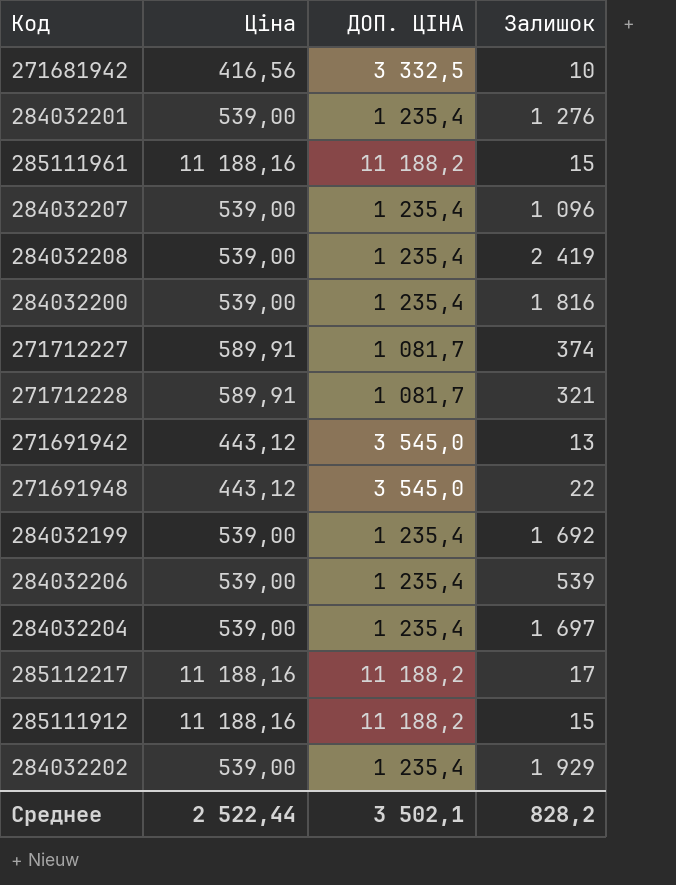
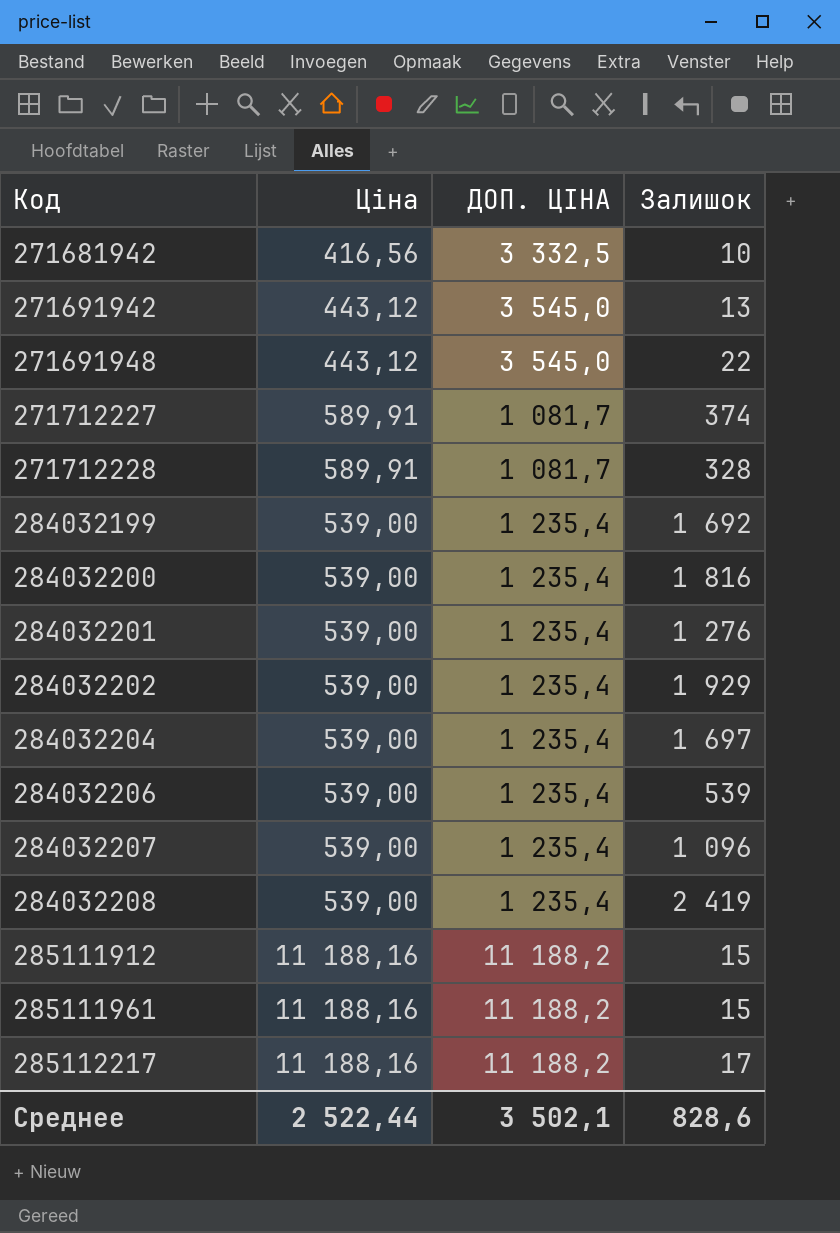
row order: none -> Код ascending
271712228 | Залишок: 321 -> 328
Среднее | Залишок: 828,2 -> 828,6

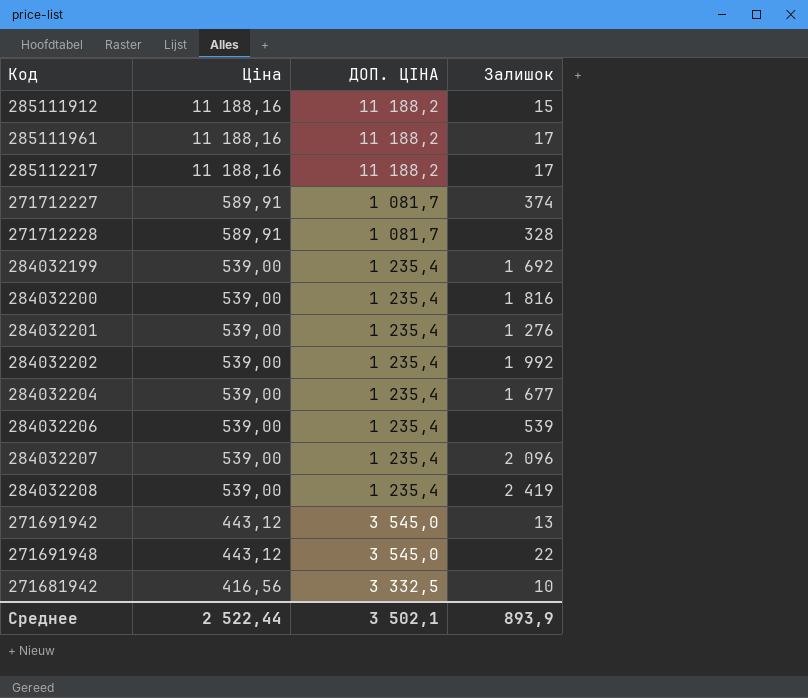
row order: Код ascending -> Ціна descending
285111961 | Залишок: 15 -> 17
284032202 | Залишок: 1 929 -> 1 992
284032204 | Залишок: 1 697 -> 1 677
284032207 | Залишок: 1 096 -> 2 096
Среднее | Залишок: 828,6 -> 893,9

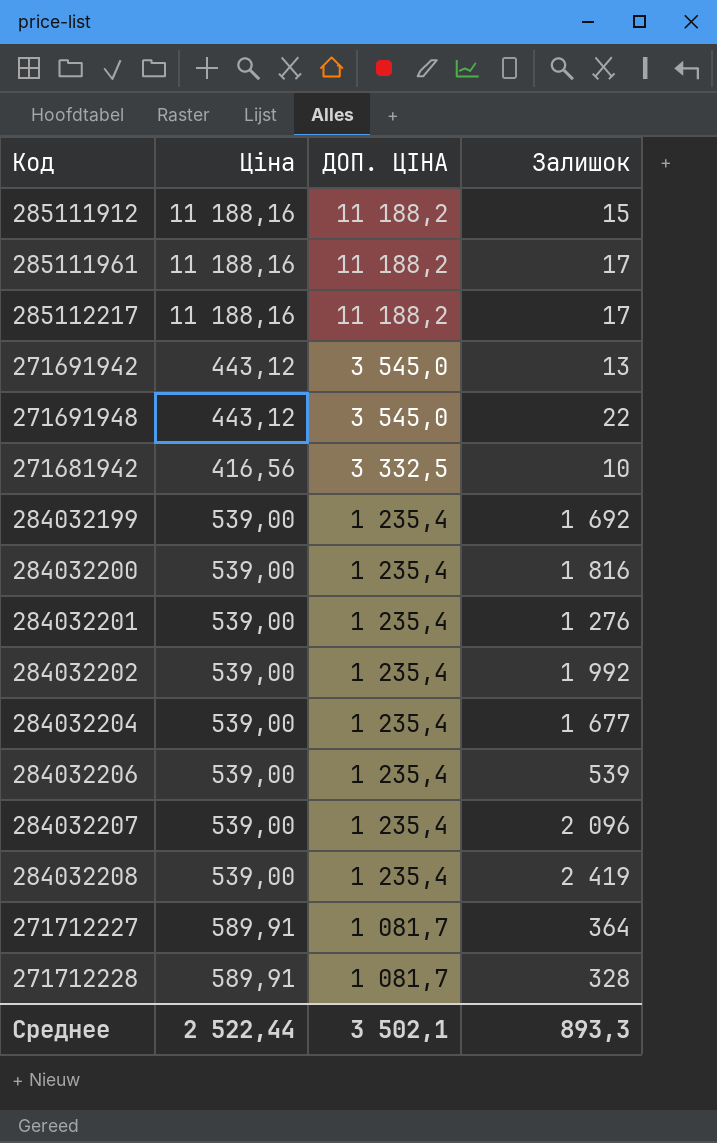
row order: Ціна descending -> ДОП. ЦІНА descending
271712227 | Залишок: 374 -> 364
Среднее | Залишок: 893,9 -> 893,3

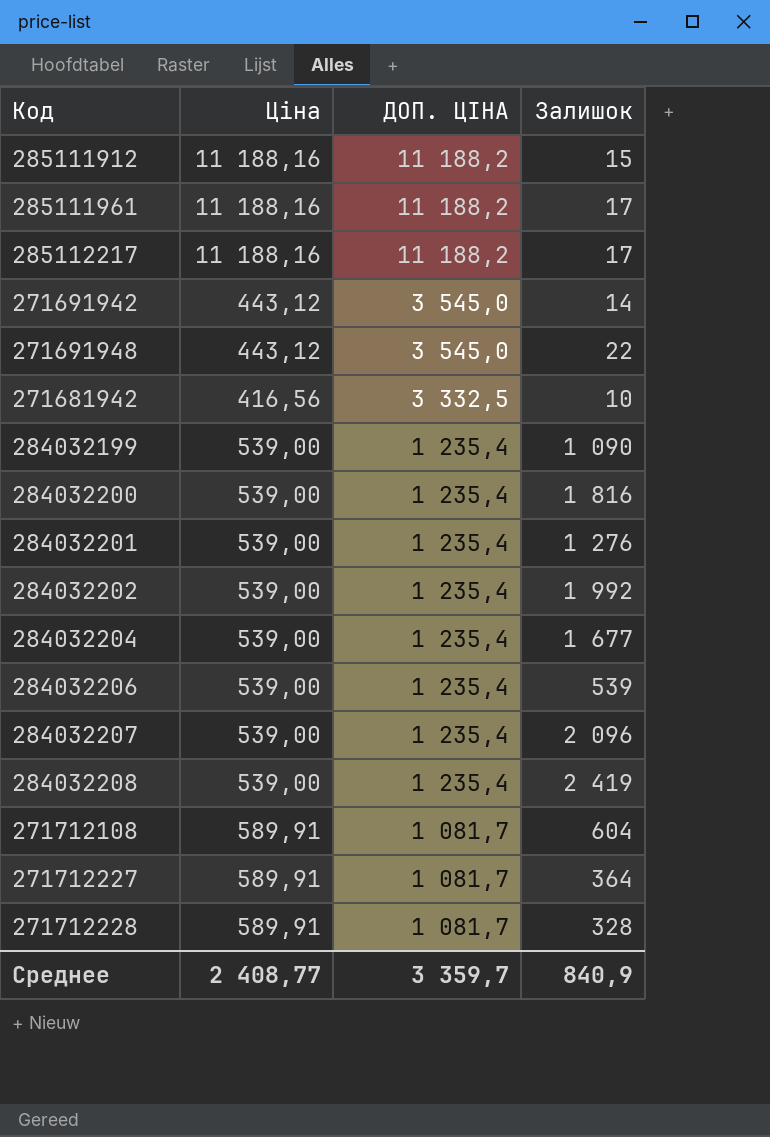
271691942 | Залишок: 13 -> 14
284032199 | Залишок: 1 692 -> 1 090
row 271712108: none -> 589,91 | 1 081,7 | 604
Среднее | Ціна: 2 522,44 -> 2 408,77
Среднее | ДОП. ЦІНА: 3 502,1 -> 3 359,7
Среднее | Залишок: 893,3 -> 840,9

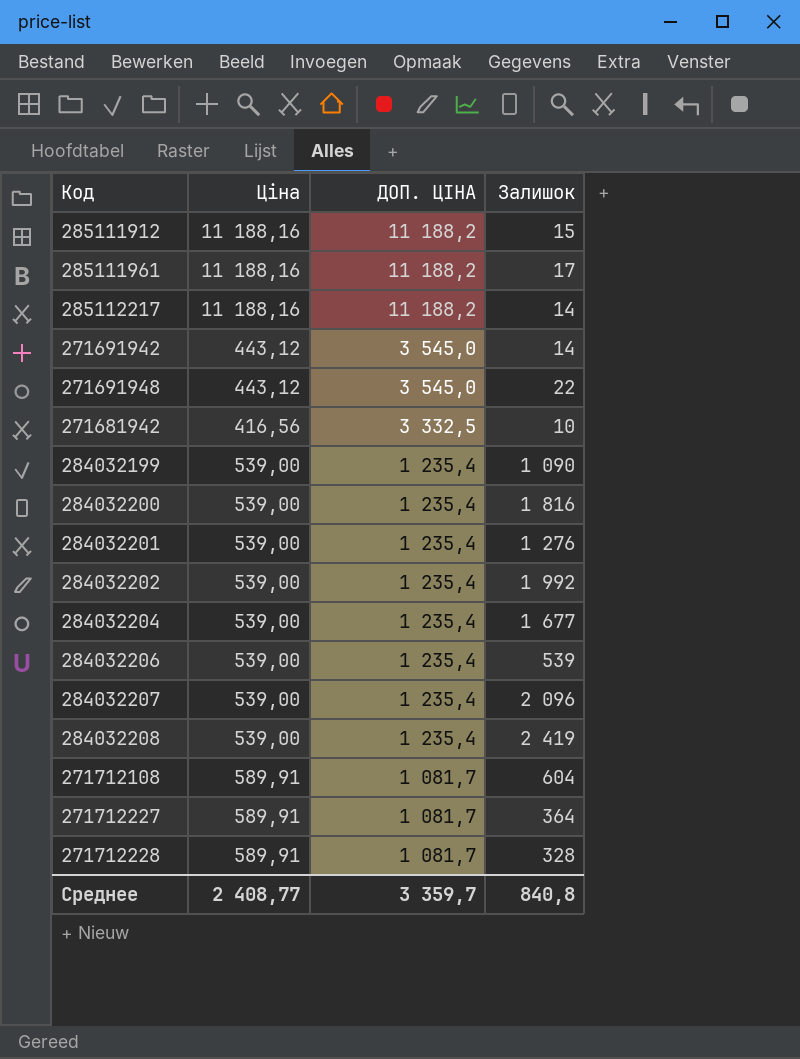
285112217 | Залишок: 17 -> 14
Среднее | Залишок: 840,9 -> 840,8

